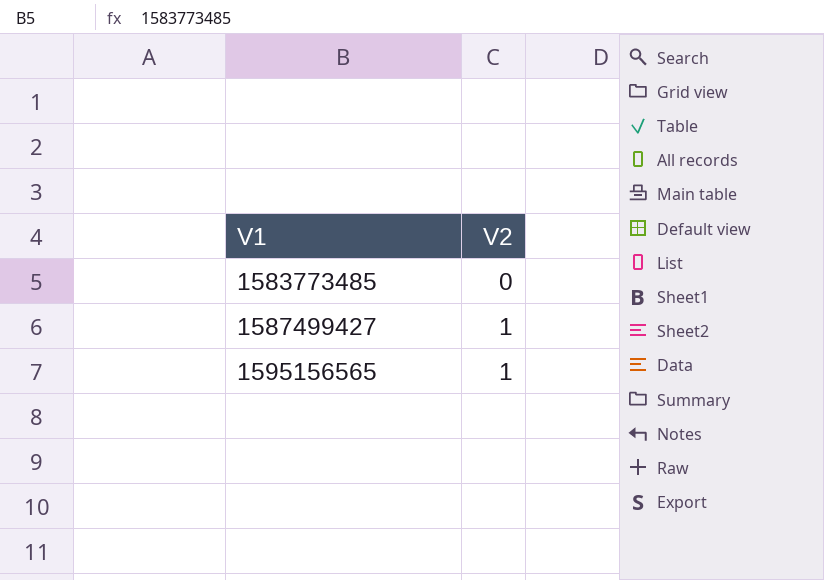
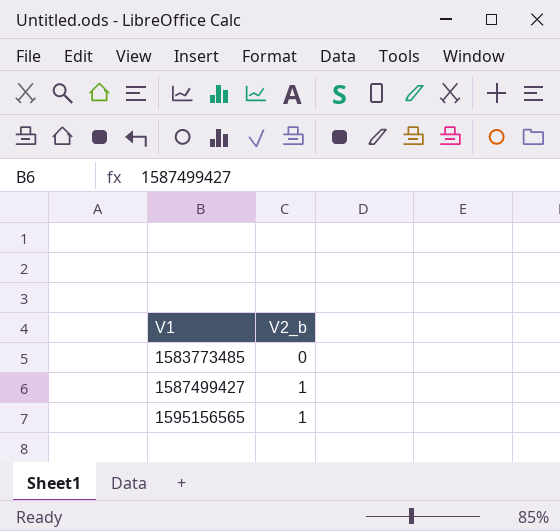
column name: V2 -> V2_b

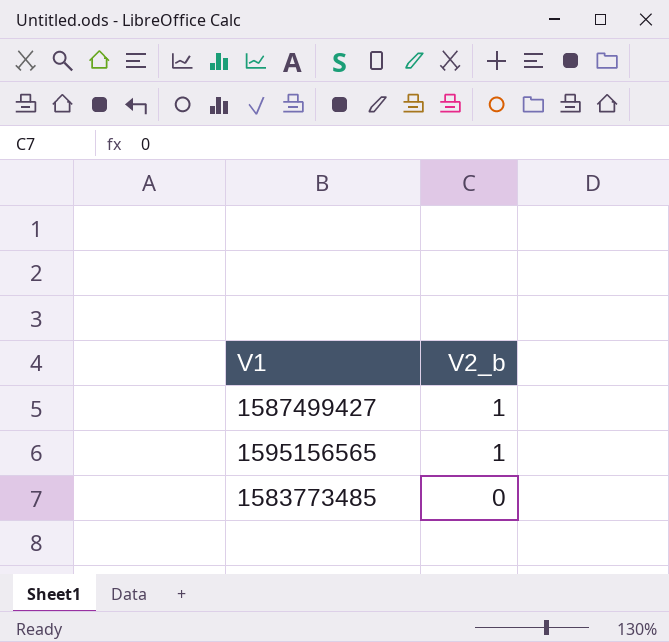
row order: V1 ascending -> V2_b descending

